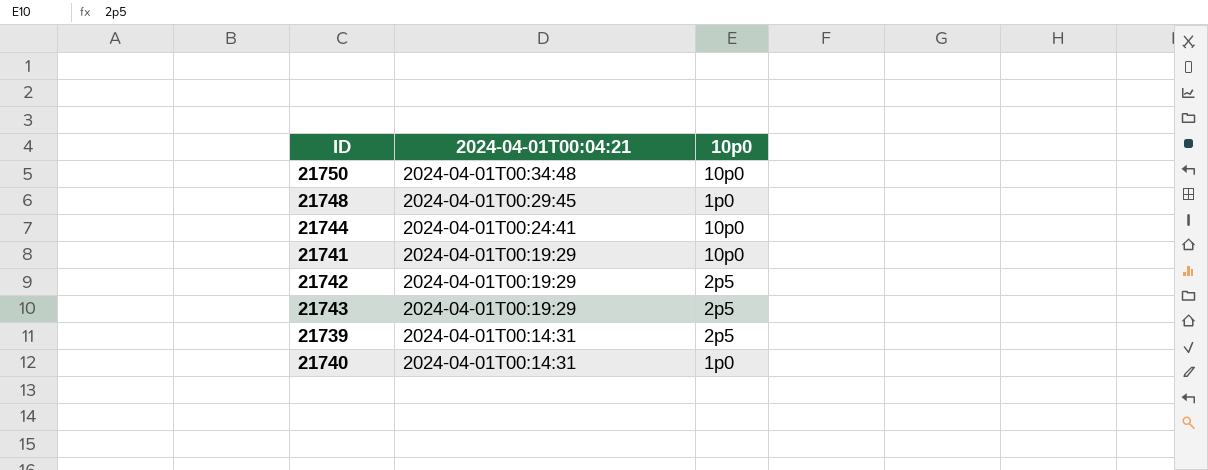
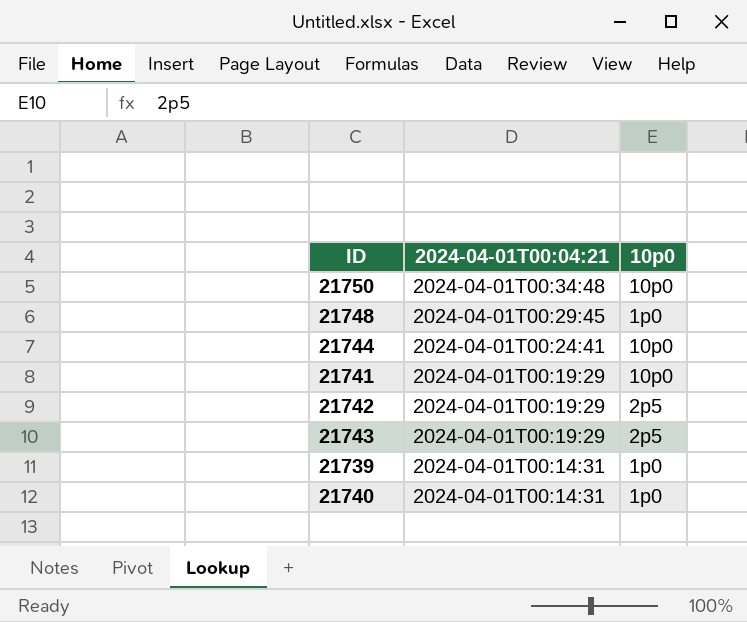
21739 | 10p0: 2p5 -> 1p0

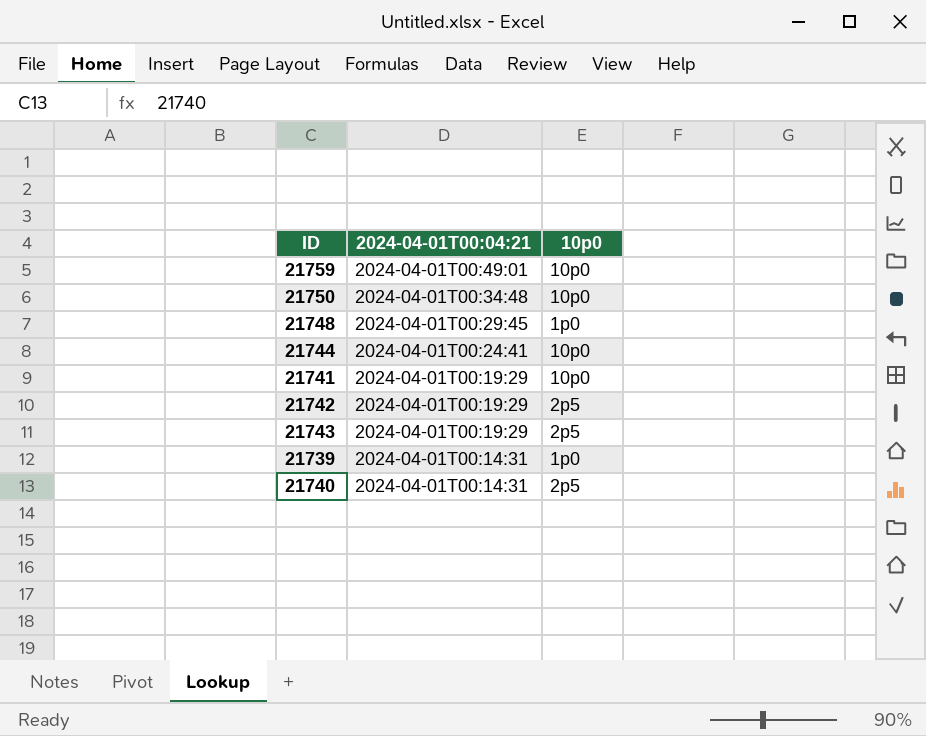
row 21759: none -> 2024-04-01T00:49:01 | 10p0
21740 | 10p0: 1p0 -> 2p5

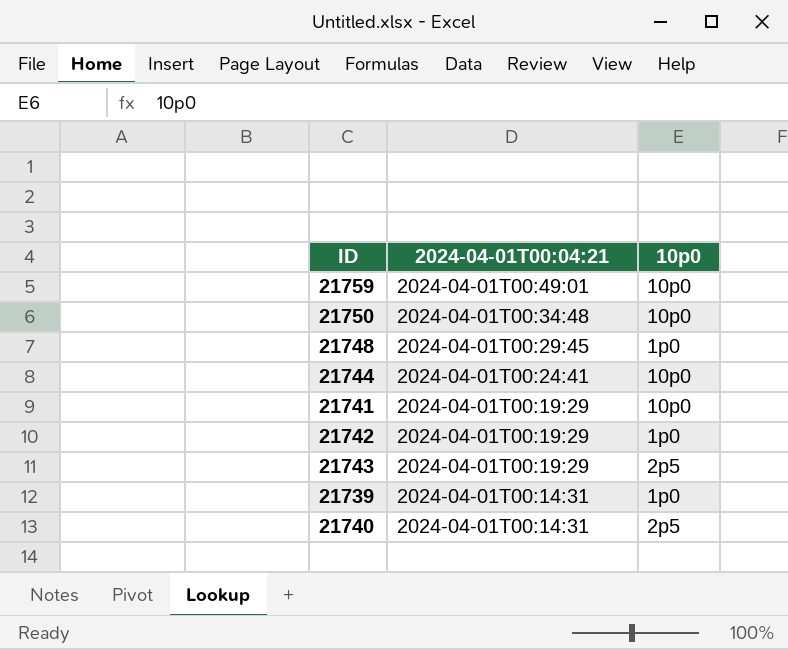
21742 | 10p0: 2p5 -> 1p0

